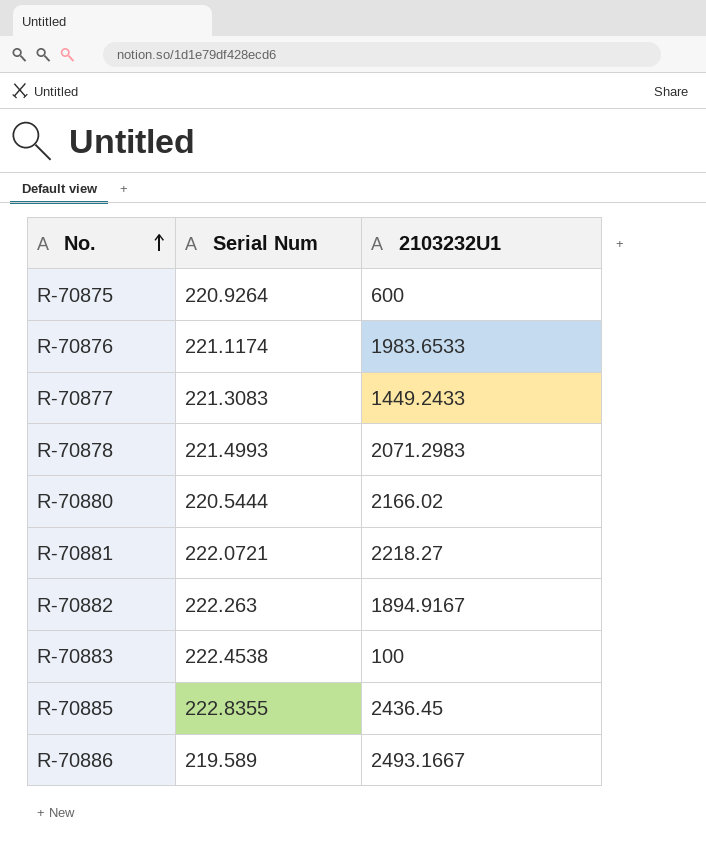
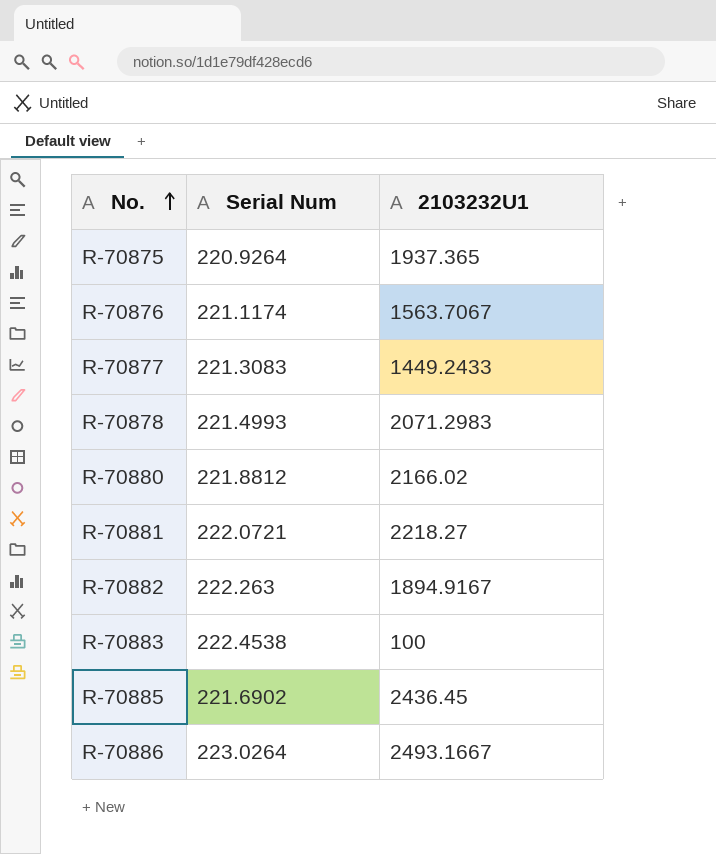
R-70875 | 2103232U1: 600 -> 1937.365
R-70876 | 2103232U1: 1983.6533 -> 1563.7067
R-70880 | Serial Num: 220.5444 -> 221.8812
R-70885 | Serial Num: 222.8355 -> 221.6902
R-70886 | Serial Num: 219.589 -> 223.0264

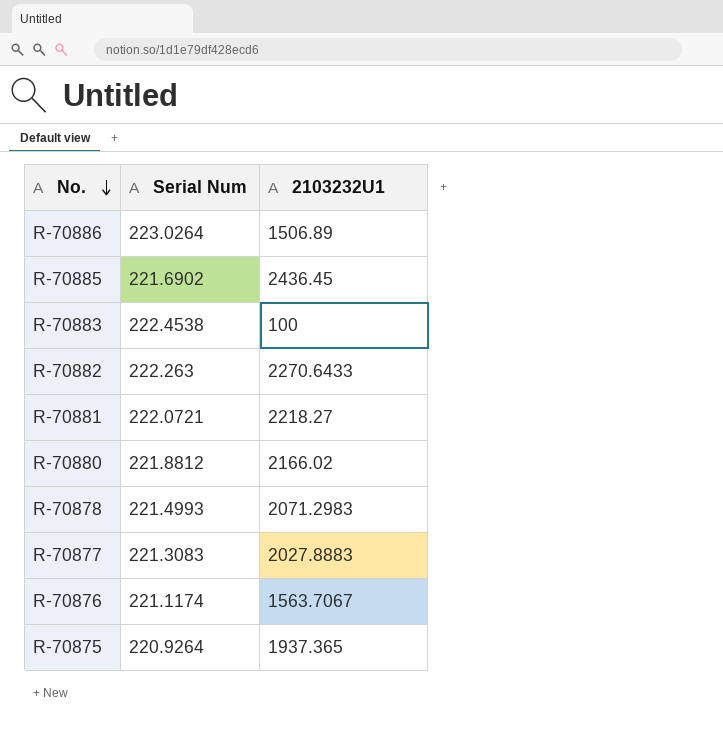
row order: No. ascending -> No. descending
R-70886 | 2103232U1: 2493.1667 -> 1506.89
R-70882 | 2103232U1: 1894.9167 -> 2270.6433
R-70877 | 2103232U1: 1449.2433 -> 2027.8883

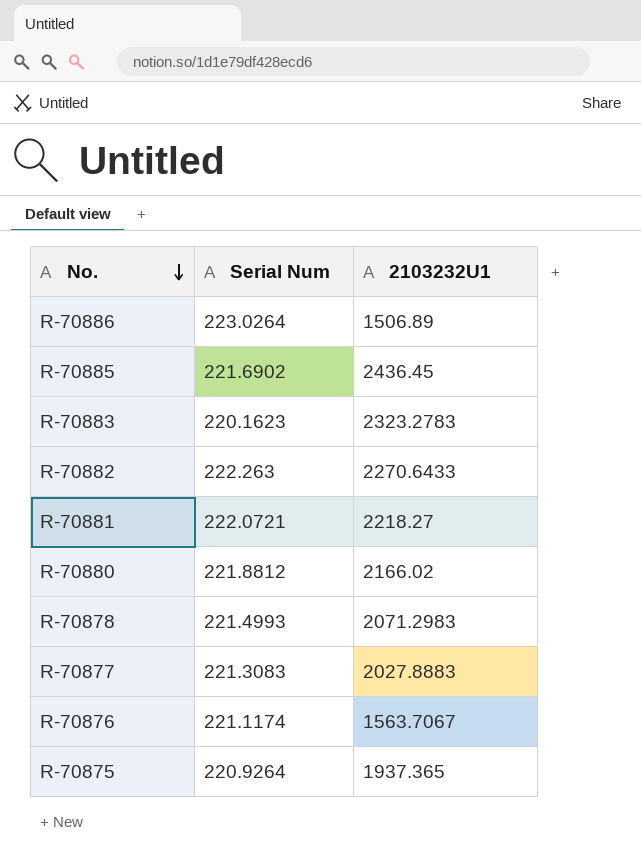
R-70883 | Serial Num: 222.4538 -> 220.1623
R-70883 | 2103232U1: 100 -> 2323.2783

